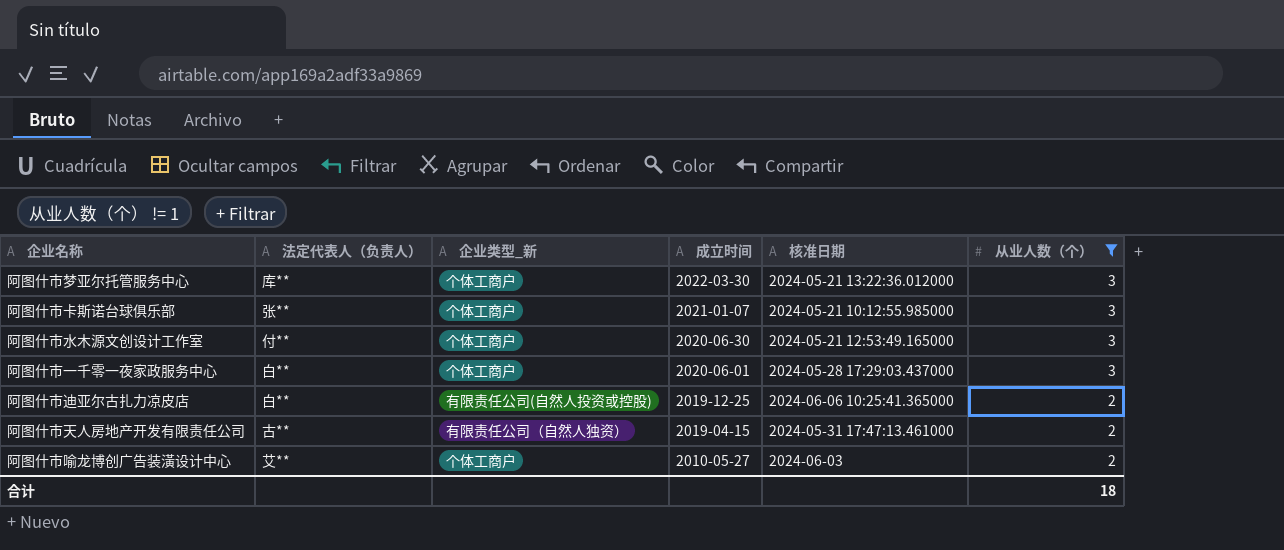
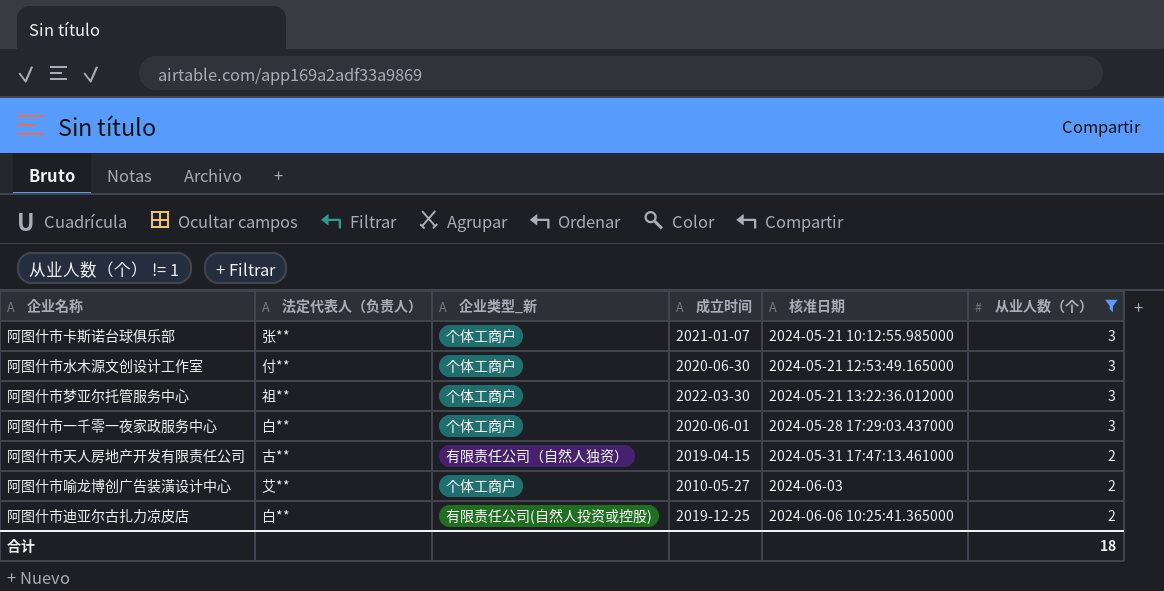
row order: 成立时间 descending -> 核准日期 ascending
阿图什市梦亚尔托管服务中心 | 法定代表人（负责人）: 库** -> 祖**

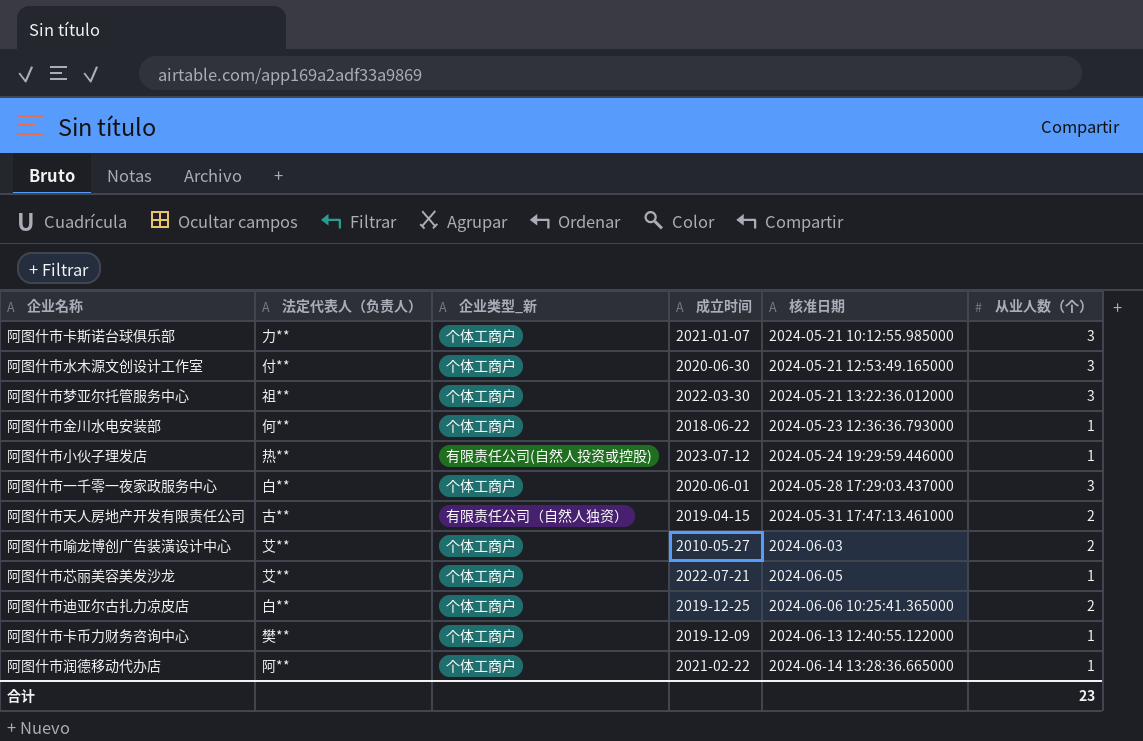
filter: 从业人数（个） != 1 -> none
阿图什市卡斯诺台球俱乐部 | 法定代表人（负责人）: 张** -> 力**
阿图什市迪亚尔古扎力凉皮店 | 企业类型_新: 有限责任公司(自然人投资或控股) -> 个体工商户
合计 | 从业人数（个）: 18 -> 23

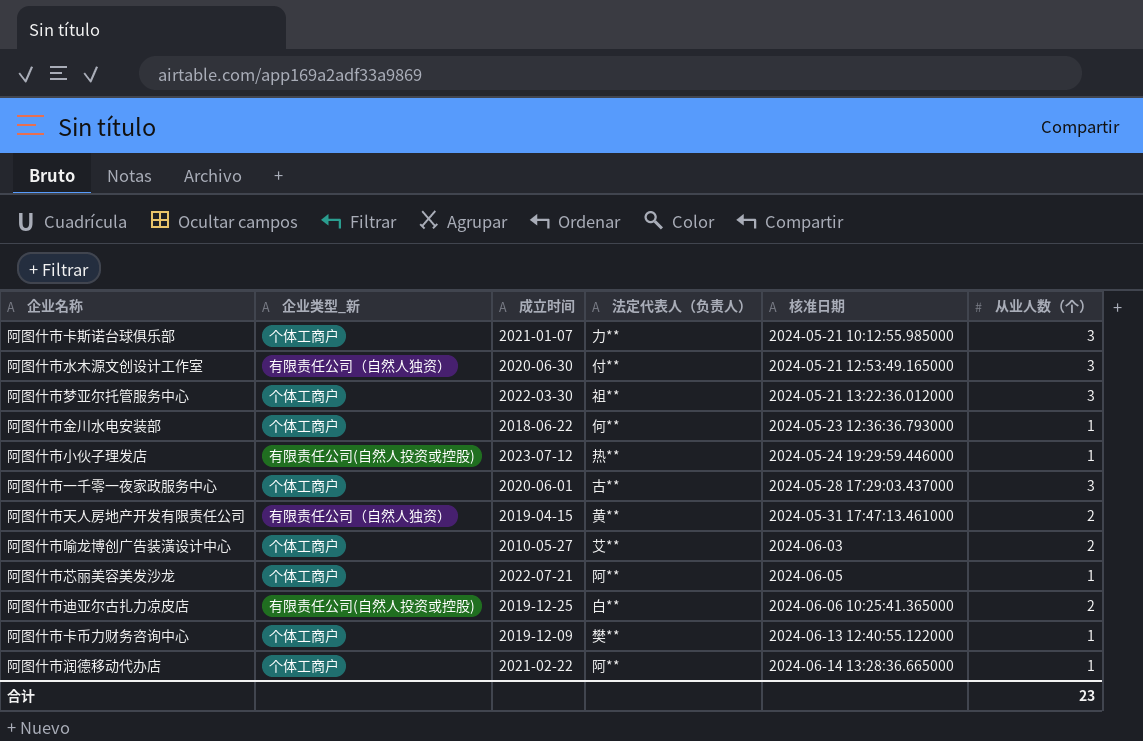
column 法定代表人（负责人） | position: 2 -> 4
阿图什市水木源文创设计工作室 | 企业类型_新: 个体工商户 -> 有限责任公司（自然人独资）
阿图什市一千零一夜家政服务中心 | 法定代表人（负责人）: 白** -> 古**
阿图什市天人房地产开发有限责任公司 | 法定代表人（负责人）: 古** -> 黄**
阿图什市芯丽美容美发沙龙 | 法定代表人（负责人）: 艾** -> 阿**
阿图什市迪亚尔古扎力凉皮店 | 企业类型_新: 个体工商户 -> 有限责任公司(自然人投资或控股)

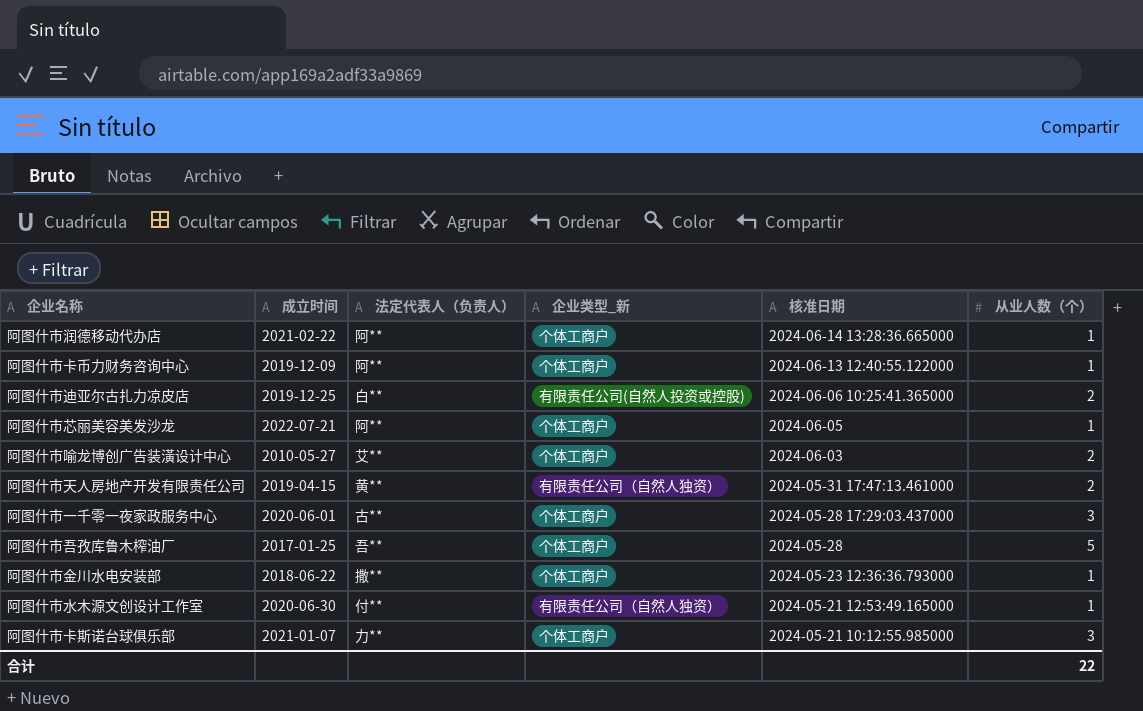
row order: 核准日期 ascending -> 核准日期 descending
column 企业类型_新 | position: 2 -> 4
row 阿图什市梦亚尔托管服务中心: 个体工商户 | 2022-03-30 | 祖** | 2024-05-21 13:22:36.012000 | 3 -> none
row 阿图什市小伙子理发店: 有限责任公司(自然人投资或控股) | 2023-07-12 | 热** | 2024-05-24 19:29:59.446000 | 1 -> none
阿图什市卡币力财务咨询中心 | 法定代表人（负责人）: 樊** -> 阿**
row 阿图什市吾孜库鲁木榨油厂: none -> 2017-01-25 | 吾** | 个体工商户 | 2024-05-28 | 5
阿图什市金川水电安装部 | 法定代表人（负责人）: 何** -> 撒**
阿图什市水木源文创设计工作室 | 从业人数（个）: 3 -> 1
合计 | 从业人数（个）: 23 -> 22

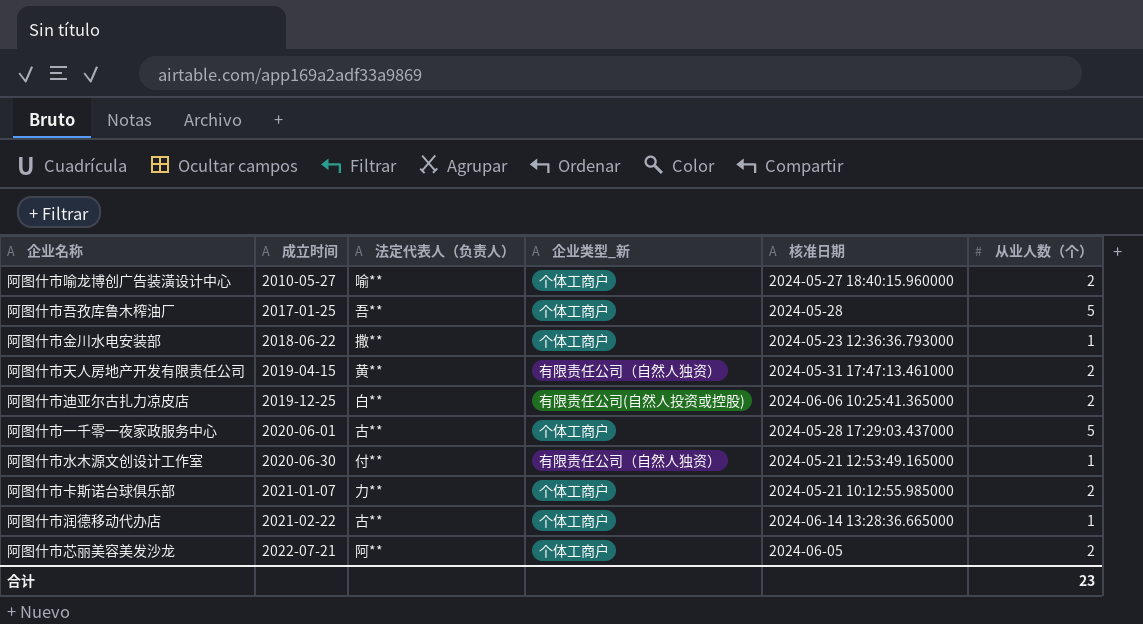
row order: 核准日期 descending -> 成立时间 ascending
row 阿图什市卡币力财务咨询中心: 2019-12-09 | 阿** | 个体工商户 | 2024-06-13 12:40:55.122000 | 1 -> none
阿图什市喻龙博创广告装潢设计中心 | 法定代表人（负责人）: 艾** -> 喻**
阿图什市喻龙博创广告装潢设计中心 | 核准日期: 2024-06-03 -> 2024-05-27 18:40:15.960000
阿图什市一千零一夜家政服务中心 | 从业人数（个）: 3 -> 5
阿图什市卡斯诺台球俱乐部 | 从业人数（个）: 3 -> 2
阿图什市润德移动代办店 | 法定代表人（负责人）: 阿** -> 古**
阿图什市芯丽美容美发沙龙 | 从业人数（个）: 1 -> 2
合计 | 从业人数（个）: 22 -> 23

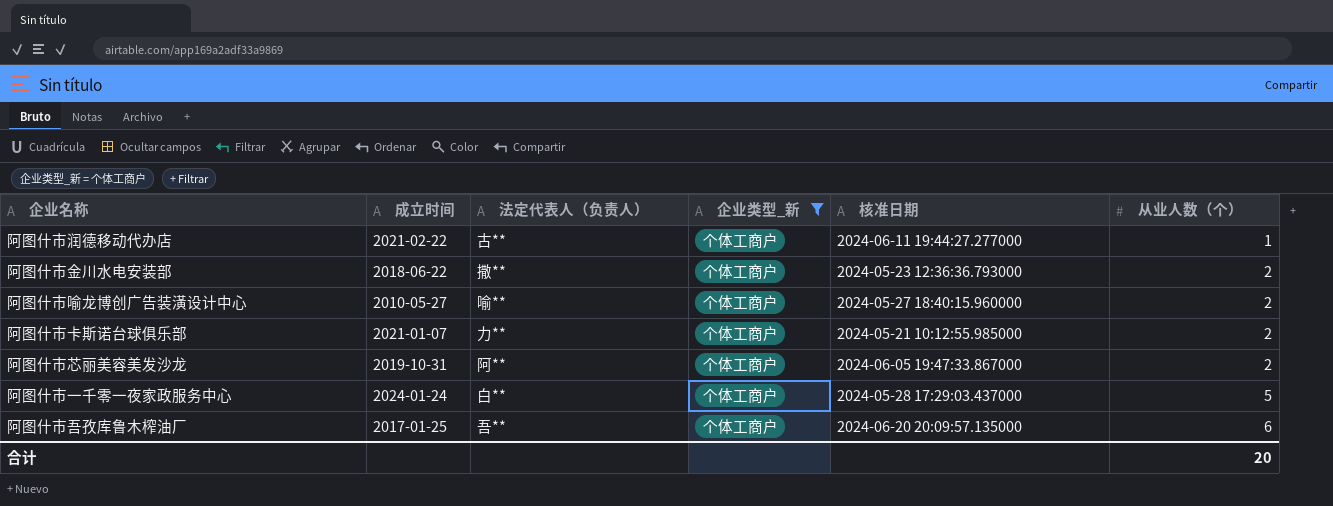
filter: none -> 企业类型_新 = 个体工商户
row order: 成立时间 ascending -> 从业人数（个） ascending
阿图什市润德移动代办店 | 核准日期: 2024-06-14 13:28:36.665000 -> 2024-06-11 19:44:27.277000
阿图什市金川水电安装部 | 从业人数（个）: 1 -> 2
阿图什市芯丽美容美发沙龙 | 成立时间: 2022-07-21 -> 2019-10-31
阿图什市芯丽美容美发沙龙 | 核准日期: 2024-06-05 -> 2024-06-05 19:47:33.867000
阿图什市一千零一夜家政服务中心 | 成立时间: 2020-06-01 -> 2024-01-24
阿图什市一千零一夜家政服务中心 | 法定代表人（负责人）: 古** -> 白**
阿图什市吾孜库鲁木榨油厂 | 核准日期: 2024-05-28 -> 2024-06-20 20:09:57.135000
阿图什市吾孜库鲁木榨油厂 | 从业人数（个）: 5 -> 6
合计 | 从业人数（个）: 23 -> 20

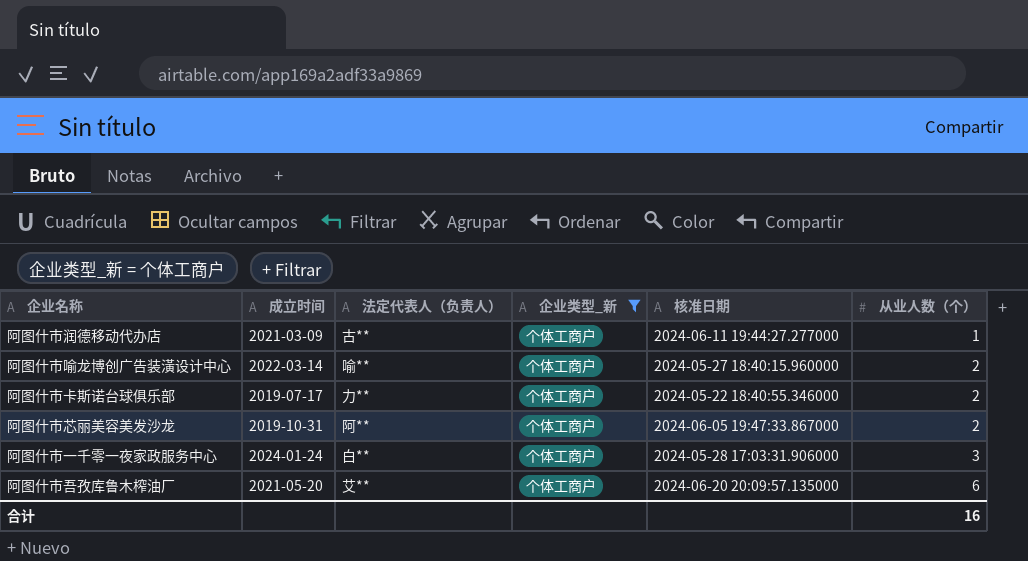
row 阿图什市金川水电安装部: 2018-06-22 | 撒** | 个体工商户 | 2024-05-23 12:36:36.793000 | 2 -> none
阿图什市润德移动代办店 | 成立时间: 2021-02-22 -> 2021-03-09
阿图什市喻龙博创广告装潢设计中心 | 成立时间: 2010-05-27 -> 2022-03-14
阿图什市卡斯诺台球俱乐部 | 成立时间: 2021-01-07 -> 2019-07-17
阿图什市卡斯诺台球俱乐部 | 核准日期: 2024-05-21 10:12:55.985000 -> 2024-05-22 18:40:55.346000
阿图什市一千零一夜家政服务中心 | 核准日期: 2024-05-28 17:29:03.437000 -> 2024-05-28 17:03:31.906000
阿图什市一千零一夜家政服务中心 | 从业人数（个）: 5 -> 3
阿图什市吾孜库鲁木榨油厂 | 成立时间: 2017-01-25 -> 2021-05-20
阿图什市吾孜库鲁木榨油厂 | 法定代表人（负责人）: 吾** -> 艾**
合计 | 从业人数（个）: 20 -> 16

